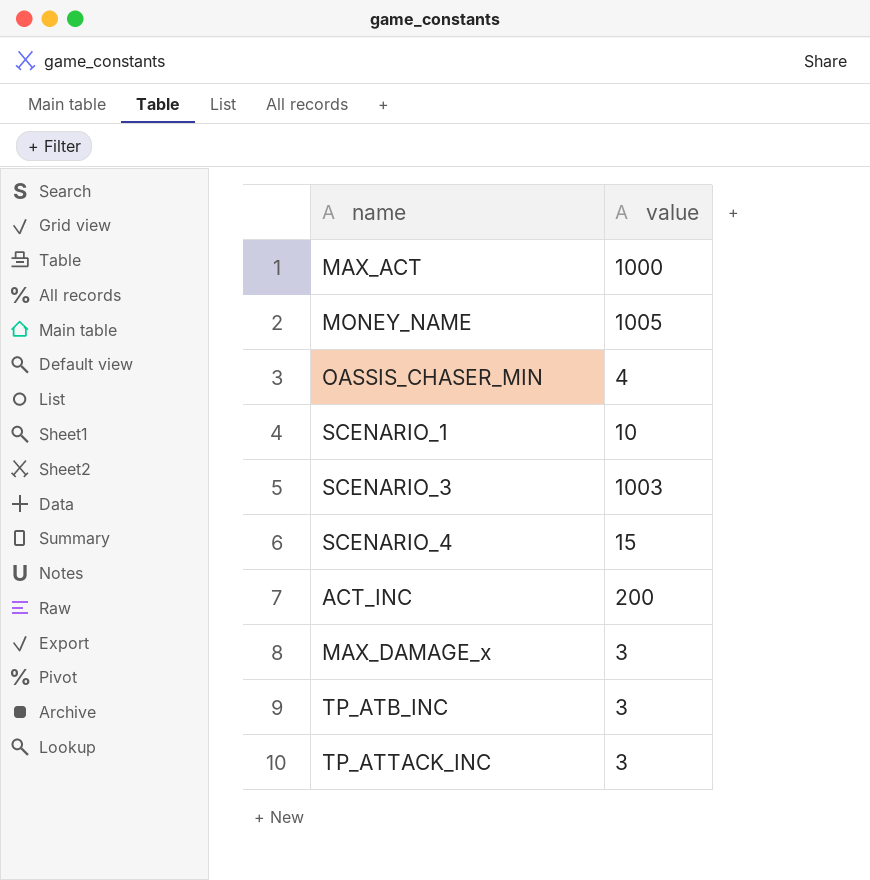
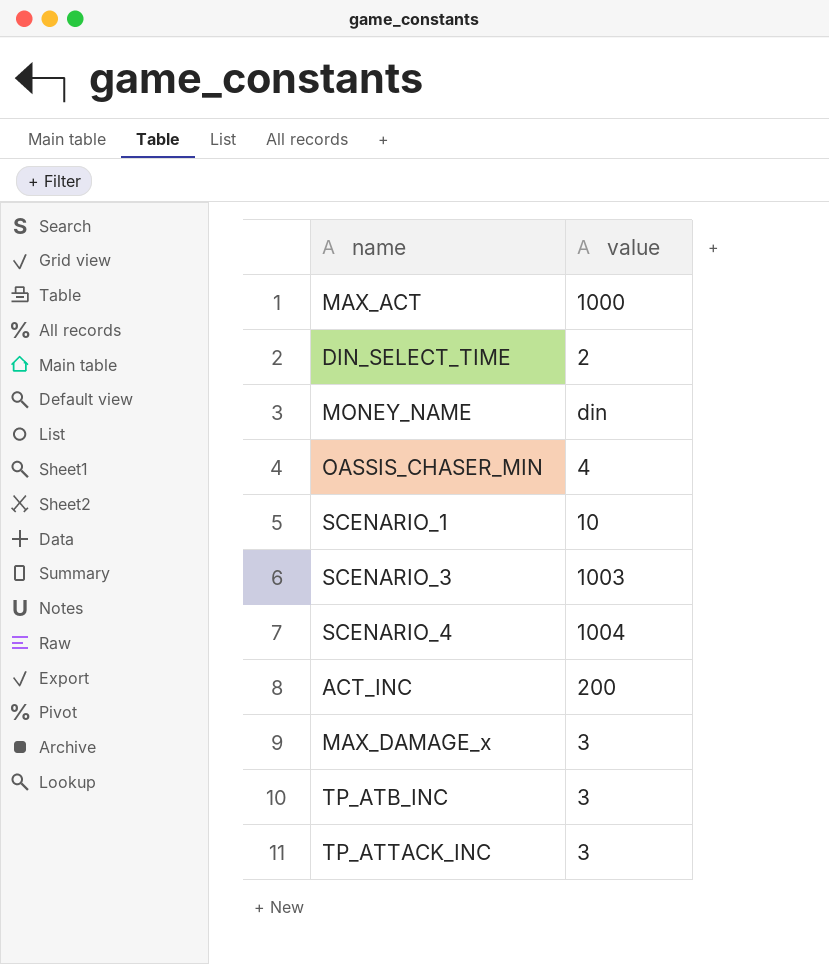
row DIN_SELECT_TIME: none -> 2
MONEY_NAME | value: 1005 -> din
SCENARIO_4 | value: 15 -> 1004

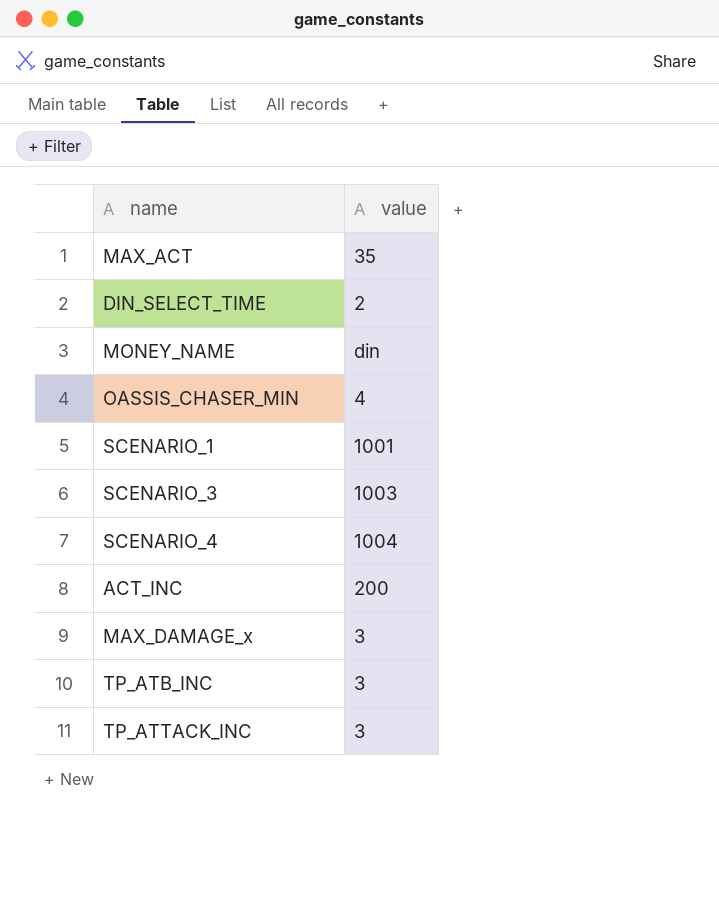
MAX_ACT | value: 1000 -> 35
SCENARIO_1 | value: 10 -> 1001

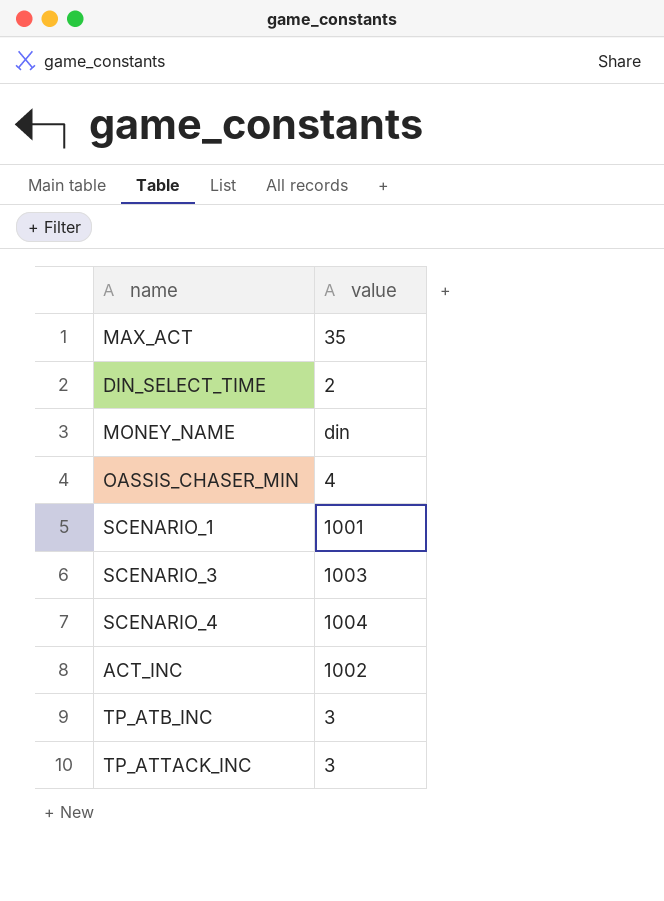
row MAX_DAMAGE_x: 3 -> none
ACT_INC | value: 200 -> 1002

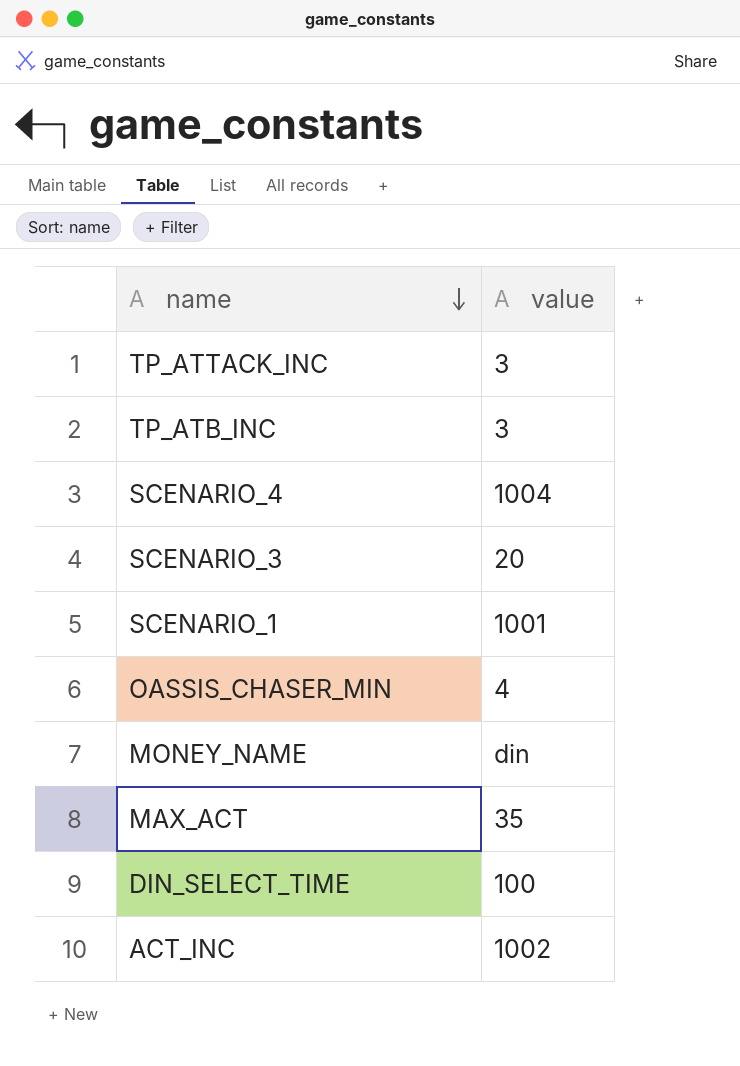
row order: none -> name descending
SCENARIO_3 | value: 1003 -> 20
DIN_SELECT_TIME | value: 2 -> 100

